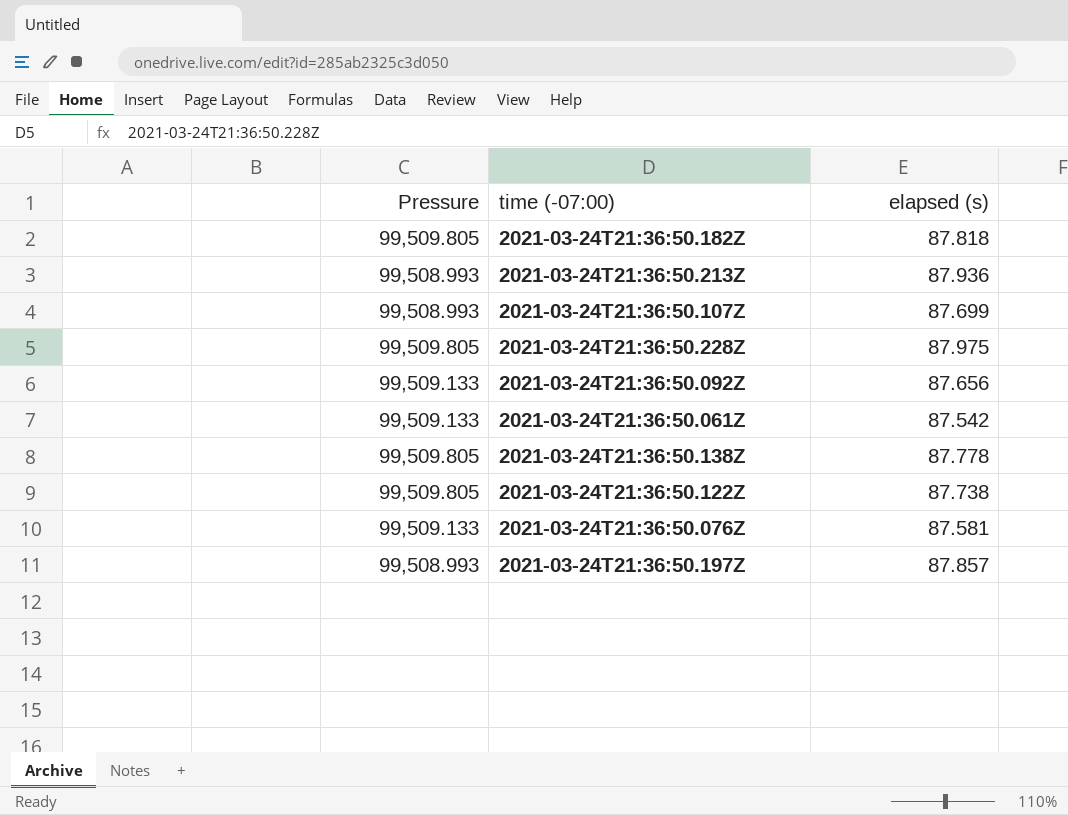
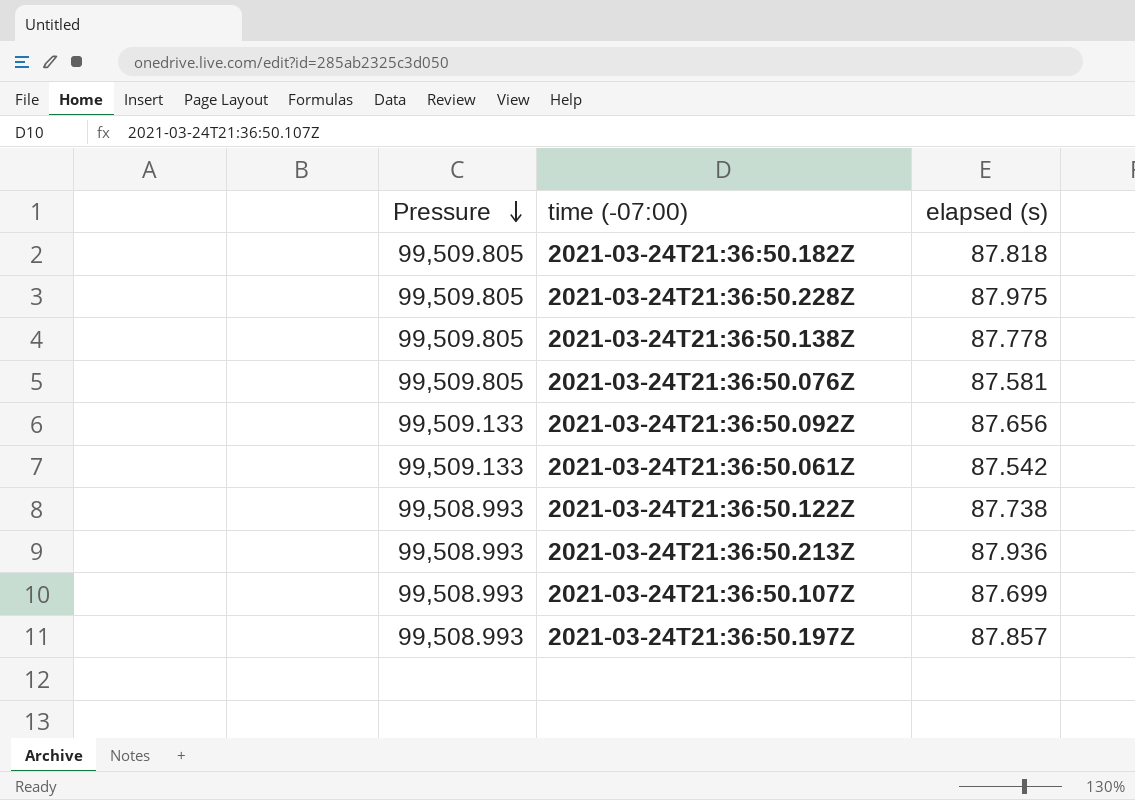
row order: none -> Pressure descending
2021-03-24T21:36:50.076Z | Pressure: 99,509.133 -> 99,509.805
2021-03-24T21:36:50.122Z | Pressure: 99,509.805 -> 99,508.993

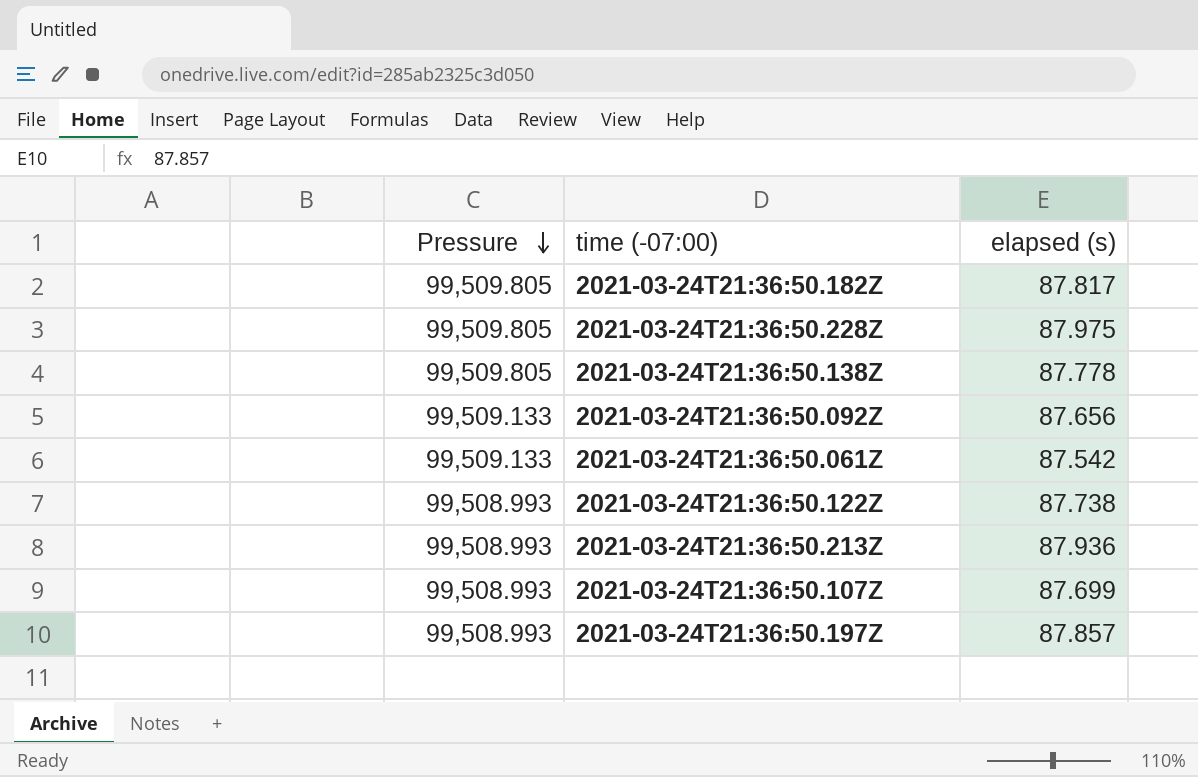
row 2021-03-24T21:36:50.076Z: 99,509.805 | 87.581 -> none
2021-03-24T21:36:50.182Z | elapsed (s): 87.818 -> 87.817

